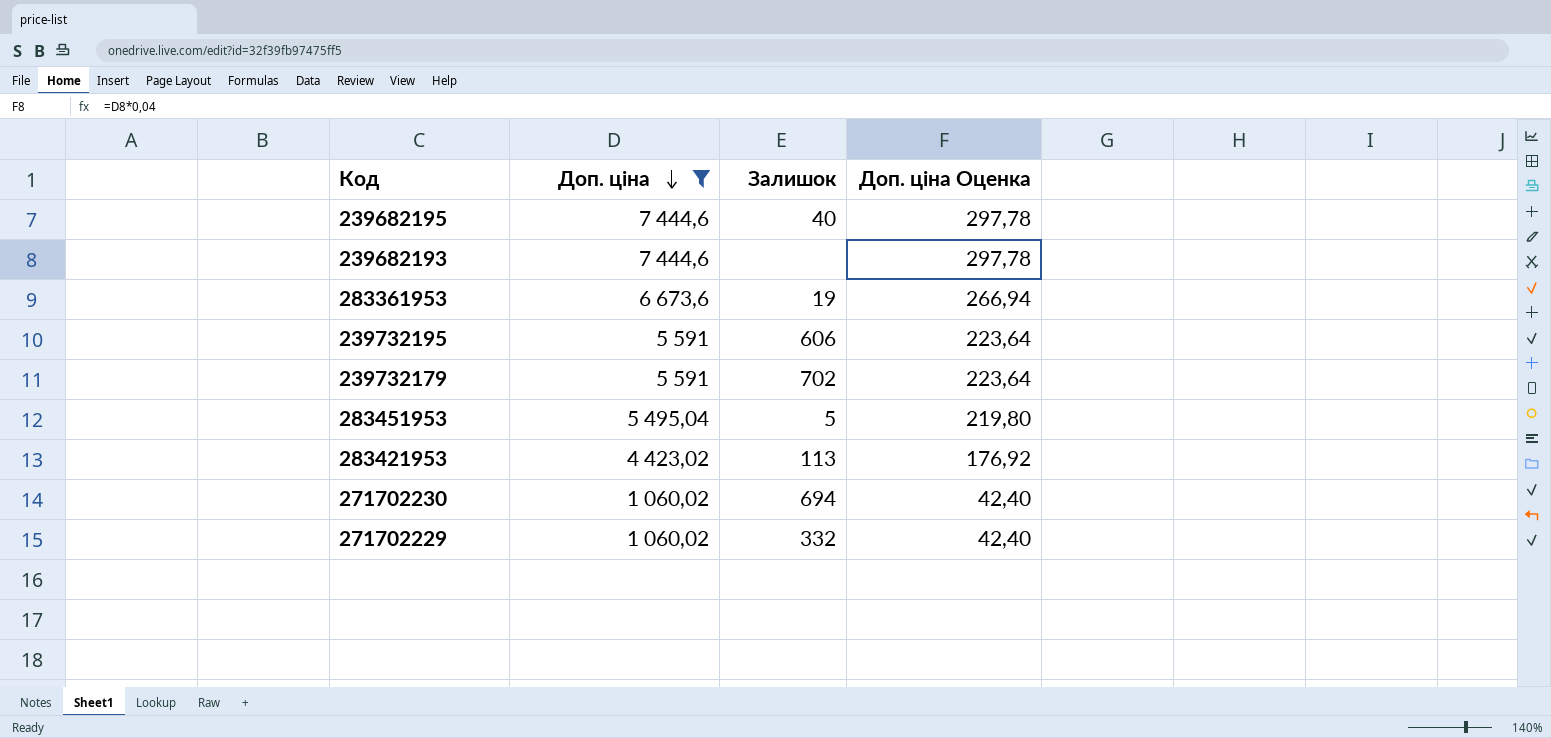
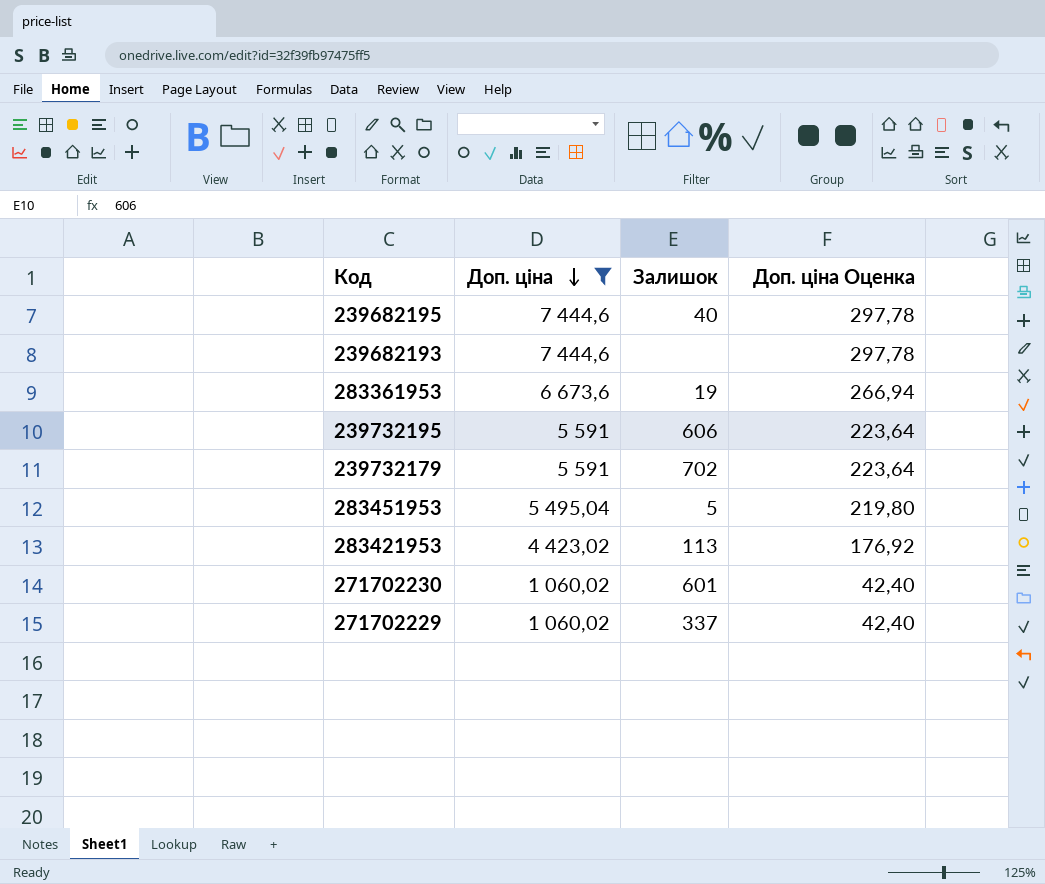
271702230 | Залишок: 694 -> 601
271702229 | Залишок: 332 -> 337

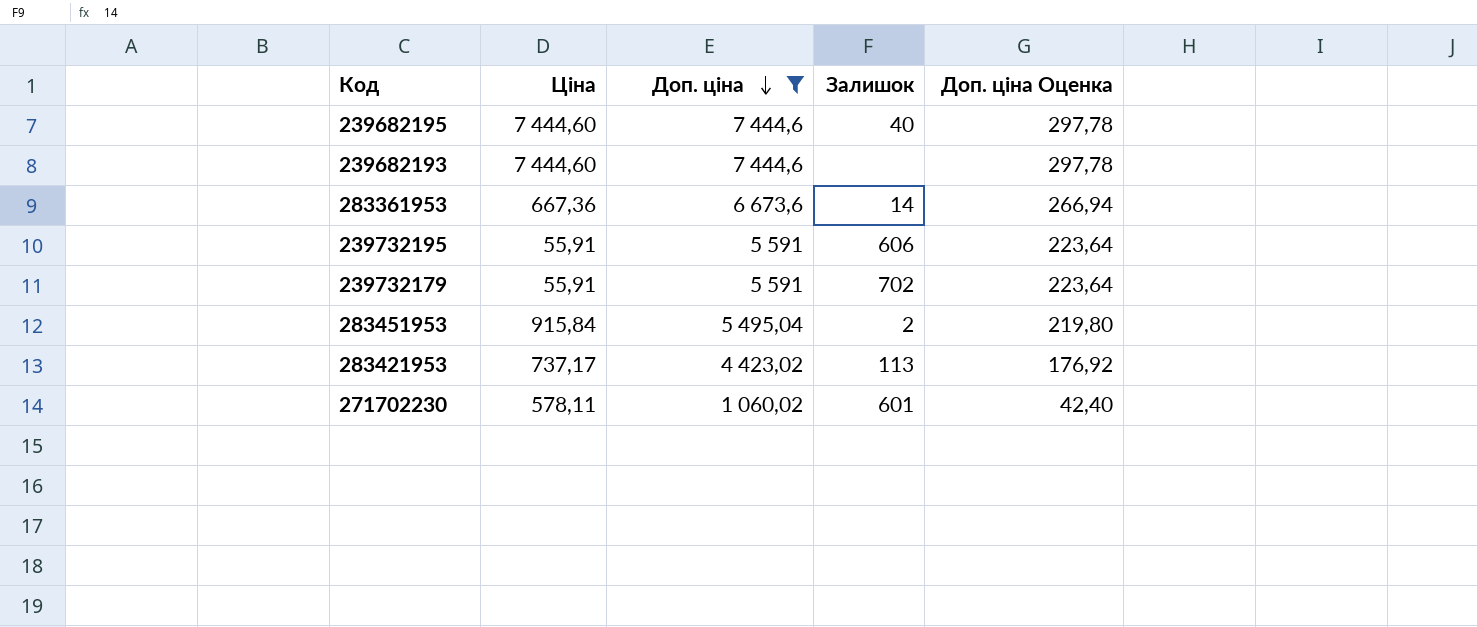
column Ціна | position: none -> 2
row 271702229: 1 060,02 | 337 | 42,40 -> none
283361953 | Залишок: 19 -> 14
283451953 | Залишок: 5 -> 2

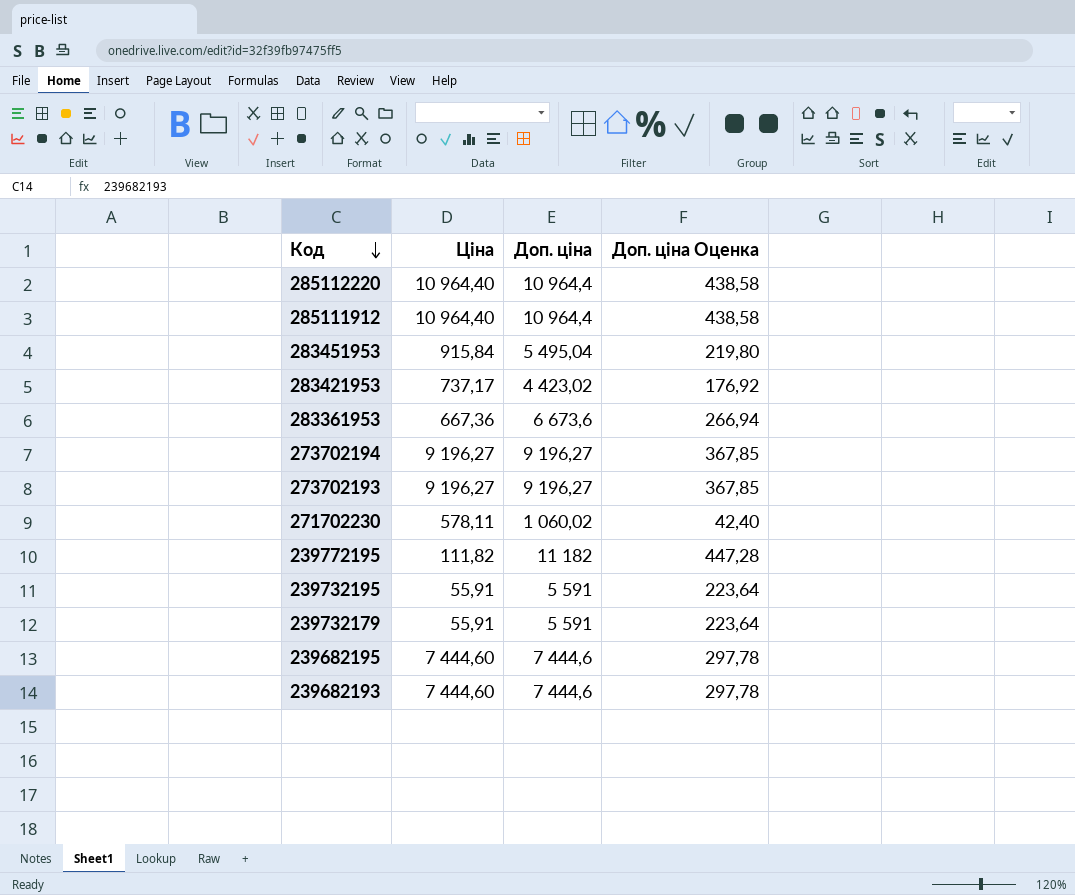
filter: Доп. ціна <= 7 444,6 -> none
row order: Доп. ціна descending -> Код descending
column Залишок | position: 4 -> none

